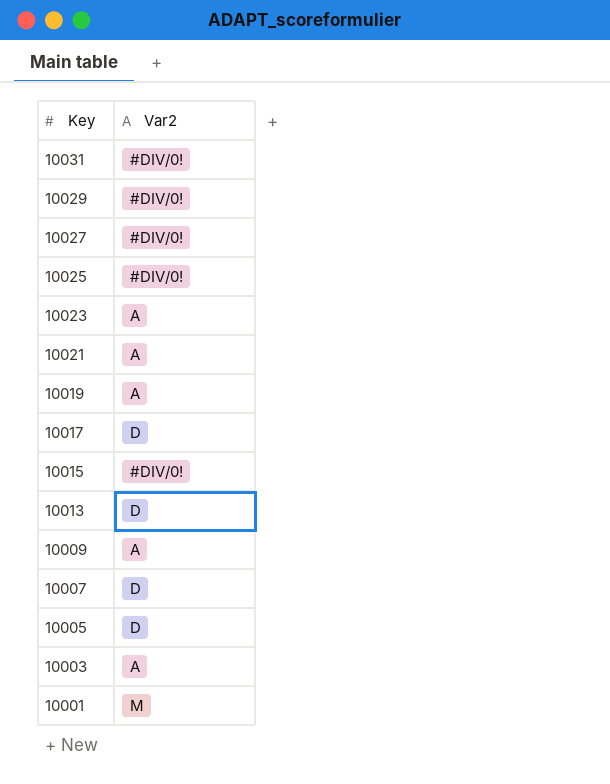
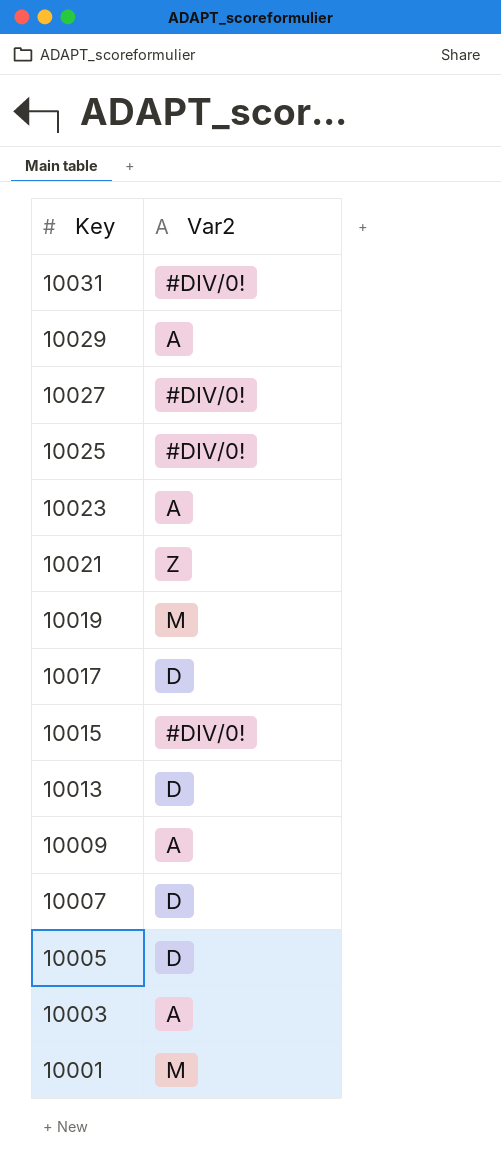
10029 | Var2: #DIV/0! -> A
10021 | Var2: A -> Z
10019 | Var2: A -> M

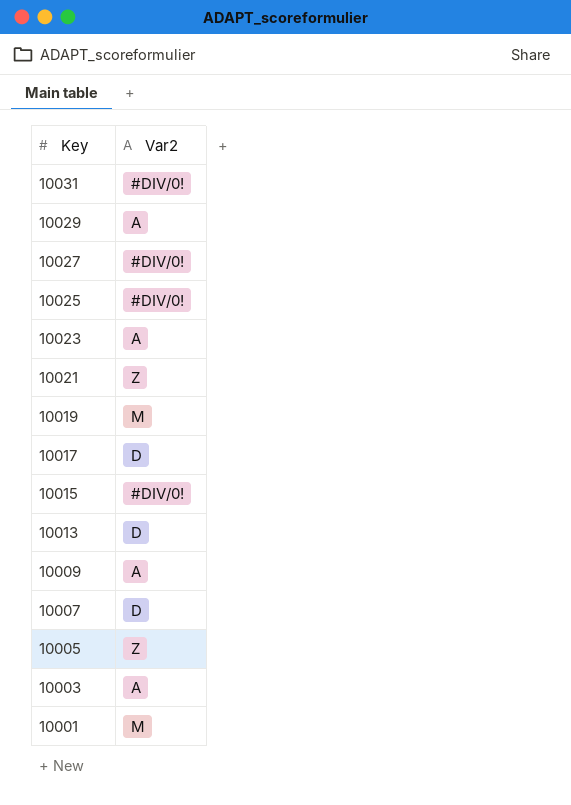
10005 | Var2: D -> Z

